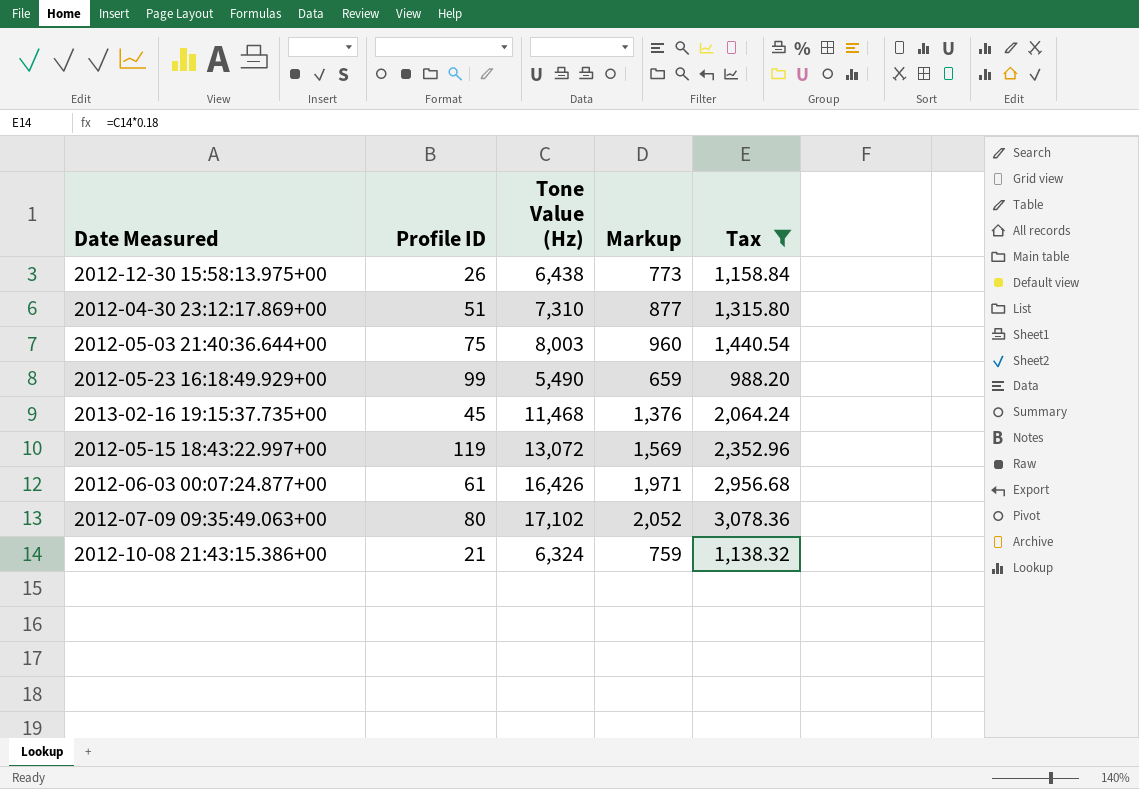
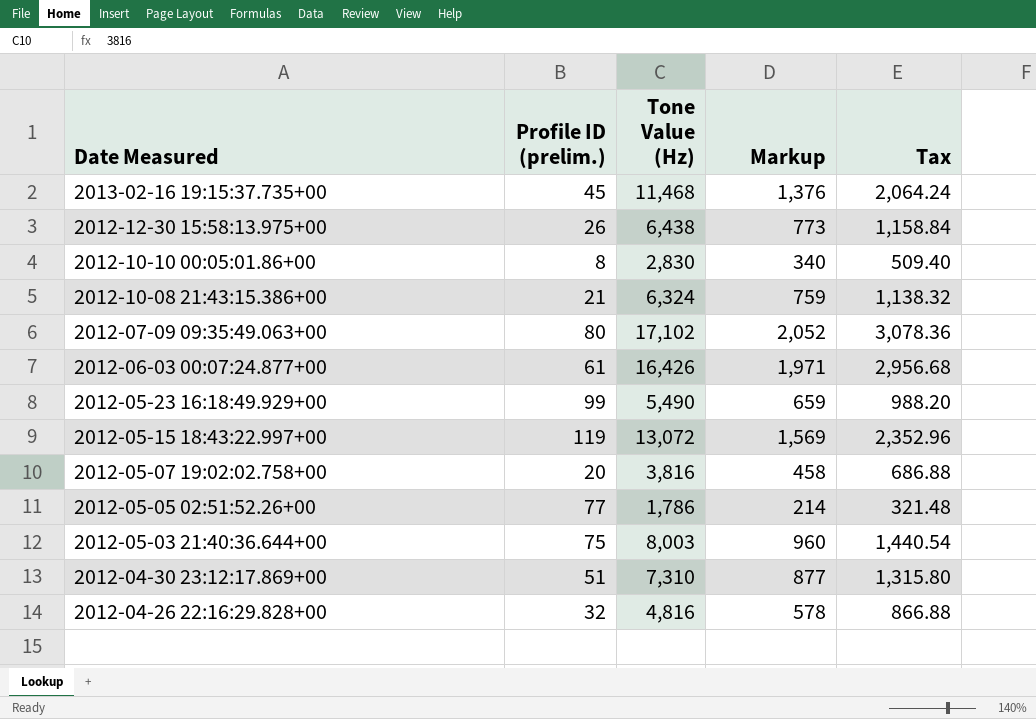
filter: Tax >= 988.20 -> none
row order: none -> Date Measured descending
column name: Profile ID -> Profile ID (prelim.)

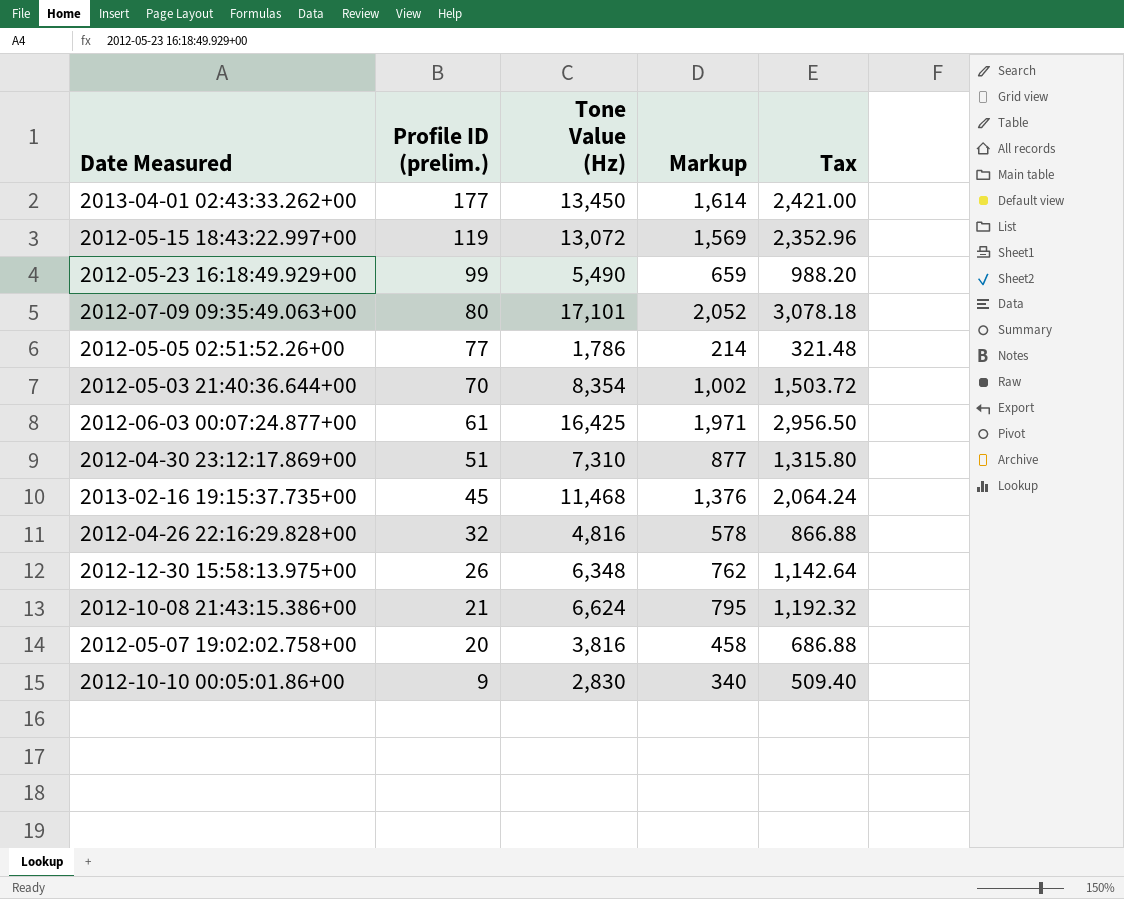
row order: Date Measured descending -> Profile ID (prelim.) descending
row 2013-04-01 02:43:33.262+00: none -> 177 | 13,450 | 1,614 | 2,421.00
2012-07-09 09:35:49.063+00 | Tone Value (Hz): 17,102 -> 17,101
2012-07-09 09:35:49.063+00 | Tax: 3,078.36 -> 3,078.18
2012-05-03 21:40:36.644+00 | Profile ID (prelim.): 75 -> 70
2012-05-03 21:40:36.644+00 | Tone Value (Hz): 8,003 -> 8,354
2012-05-03 21:40:36.644+00 | Markup: 960 -> 1,002
2012-05-03 21:40:36.644+00 | Tax: 1,440.54 -> 1,503.72
2012-06-03 00:07:24.877+00 | Tone Value (Hz): 16,426 -> 16,425
2012-06-03 00:07:24.877+00 | Tax: 2,956.68 -> 2,956.50
2012-12-30 15:58:13.975+00 | Tone Value (Hz): 6,438 -> 6,348
2012-12-30 15:58:13.975+00 | Markup: 773 -> 762
2012-12-30 15:58:13.975+00 | Tax: 1,158.84 -> 1,142.64
2012-10-08 21:43:15.386+00 | Tone Value (Hz): 6,324 -> 6,624
2012-10-08 21:43:15.386+00 | Markup: 759 -> 795
2012-10-08 21:43:15.386+00 | Tax: 1,138.32 -> 1,192.32
2012-10-10 00:05:01.86+00 | Profile ID (prelim.): 8 -> 9

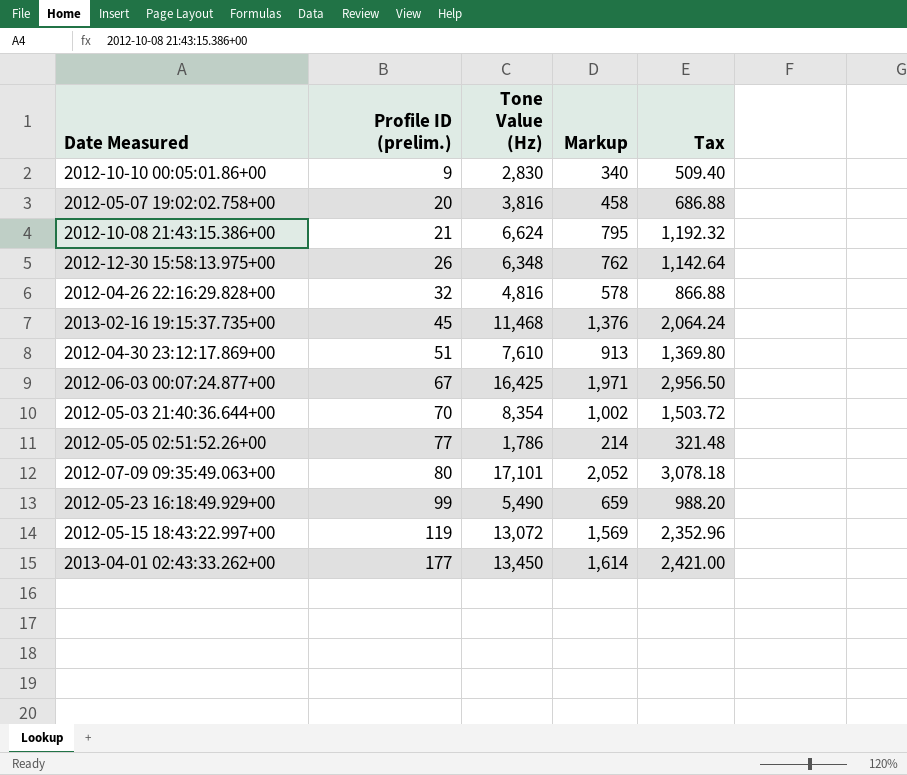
row order: Profile ID (prelim.) descending -> Profile ID (prelim.) ascending
2012-04-30 23:12:17.869+00 | Tone Value (Hz): 7,310 -> 7,610
2012-04-30 23:12:17.869+00 | Markup: 877 -> 913
2012-04-30 23:12:17.869+00 | Tax: 1,315.80 -> 1,369.80
2012-06-03 00:07:24.877+00 | Profile ID (prelim.): 61 -> 67

